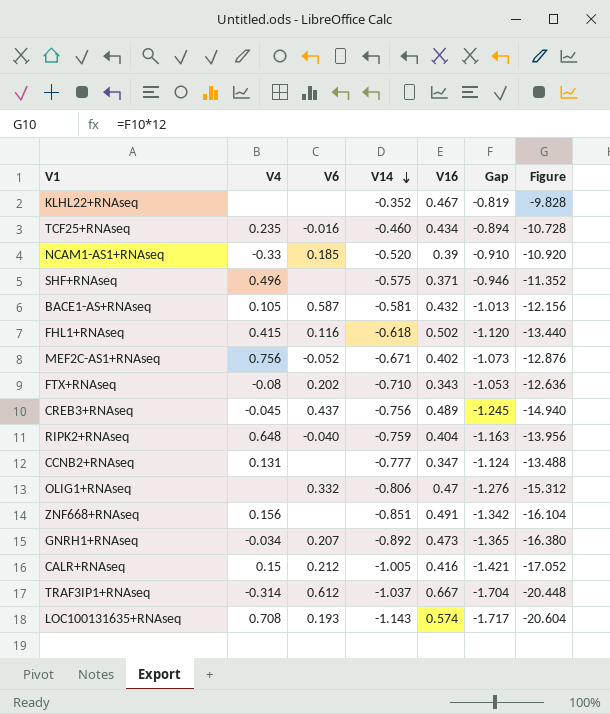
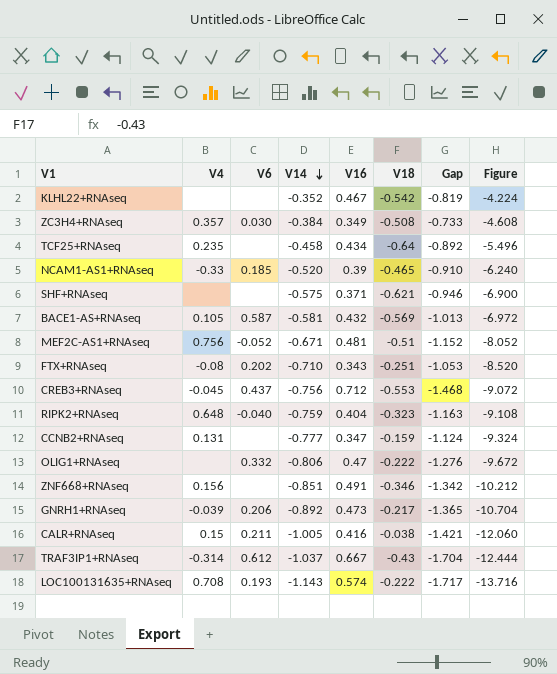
column V18 | position: none -> 6
column Figure | formula: [Gap] * 12 -> [V14] * 12
row FHL1+RNAseq: 0.415 | 0.116 | -0.618 | 0.502 | -1.120 | -13.440 -> none
row ZC3H4+RNAseq: none -> 0.357 | 0.030 | -0.384 | 0.349 | -0.508 | -0.733 | -4.608
TCF25+RNAseq | V6: -0.016 -> none
TCF25+RNAseq | V14: -0.460 -> -0.458
TCF25+RNAseq | Gap: -0.894 -> -0.892
SHF+RNAseq | V4: 0.496 -> none
MEF2C-AS1+RNAseq | V16: 0.402 -> 0.481
MEF2C-AS1+RNAseq | Gap: -1.073 -> -1.152
CREB3+RNAseq | V16: 0.489 -> 0.712
CREB3+RNAseq | Gap: -1.245 -> -1.468
GNRH1+RNAseq | V4: -0.034 -> -0.039
GNRH1+RNAseq | V6: 0.207 -> 0.206
CALR+RNAseq | V6: 0.212 -> 0.211

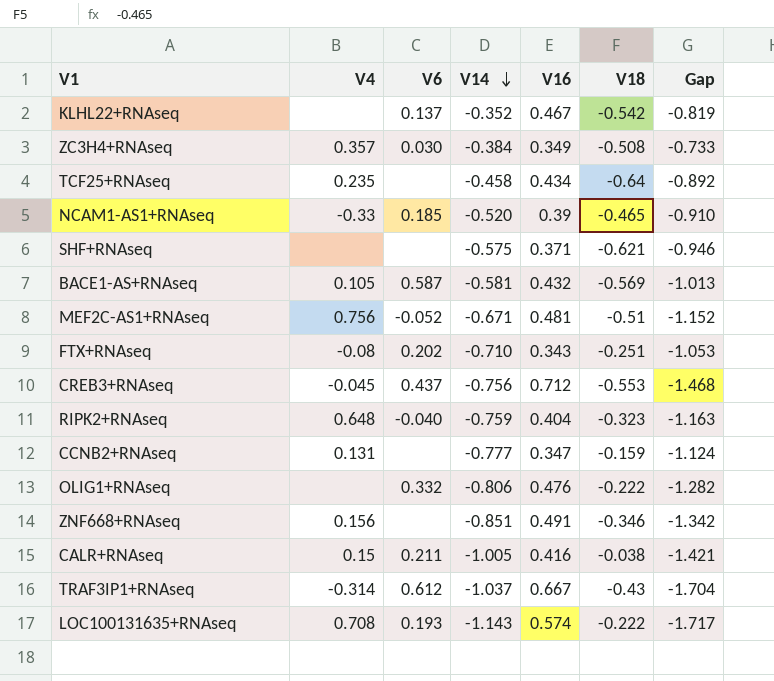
column Figure | formula: [V14] * 12 -> none
row GNRH1+RNAseq: -0.039 | 0.206 | -0.892 | 0.473 | -0.217 | -1.365 | -10.704 -> none
KLHL22+RNAseq | V6: none -> 0.137
OLIG1+RNAseq | V16: 0.47 -> 0.476
OLIG1+RNAseq | Gap: -1.276 -> -1.282

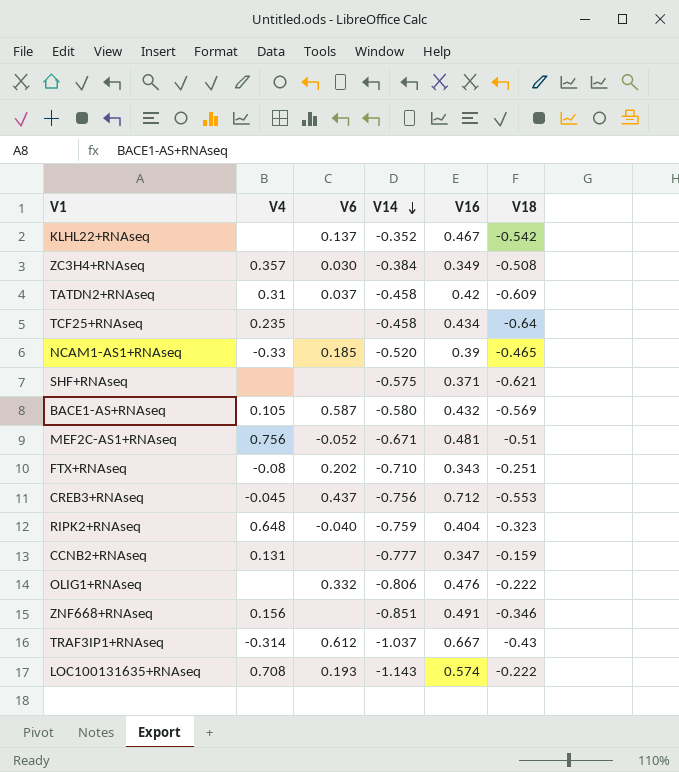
column Gap | formula: [V14] - [V16] -> none
row CALR+RNAseq: 0.15 | 0.211 | -1.005 | 0.416 | -0.038 | -1.421 -> none
row TATDN2+RNAseq: none -> 0.31 | 0.037 | -0.458 | 0.42 | -0.609
BACE1-AS+RNAseq | V14: -0.581 -> -0.580

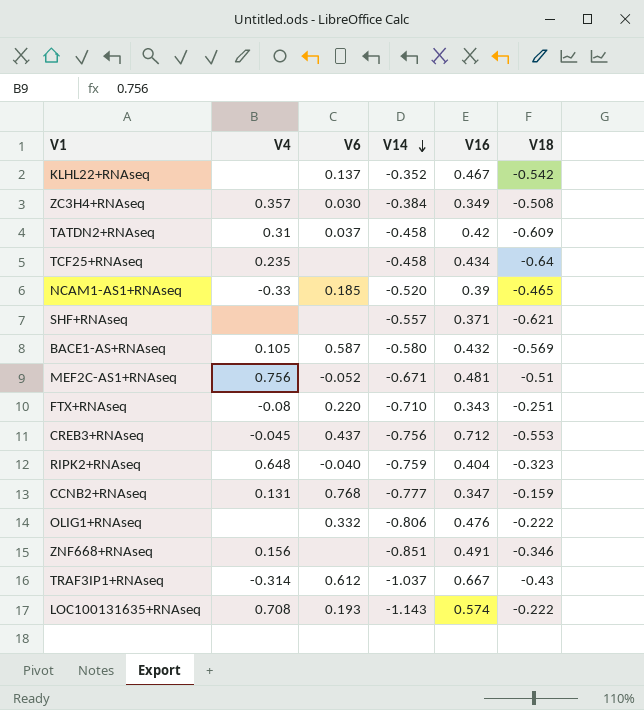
SHF+RNAseq | V14: -0.575 -> -0.557
FTX+RNAseq | V6: 0.202 -> 0.220
CCNB2+RNAseq | V6: none -> 0.768

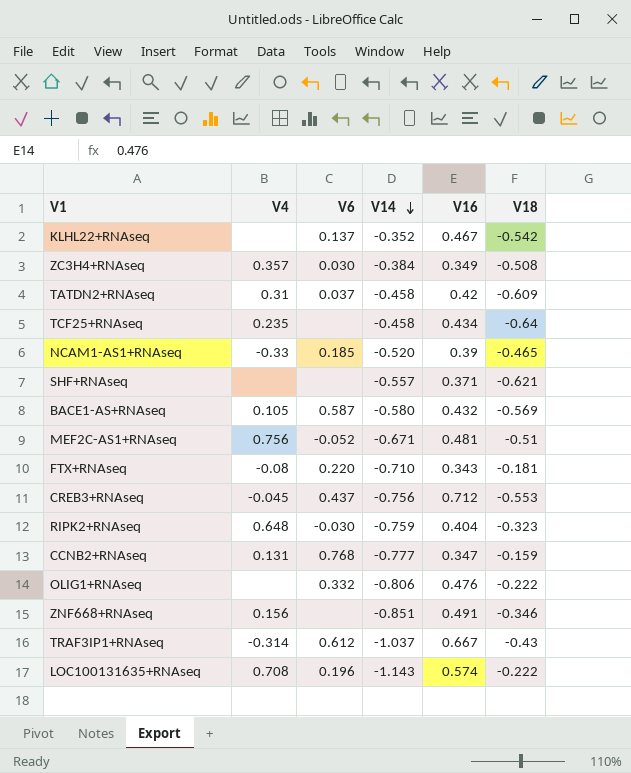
FTX+RNAseq | V18: -0.251 -> -0.181
RIPK2+RNAseq | V6: -0.040 -> -0.030
LOC100131635+RNAseq | V6: 0.193 -> 0.196

